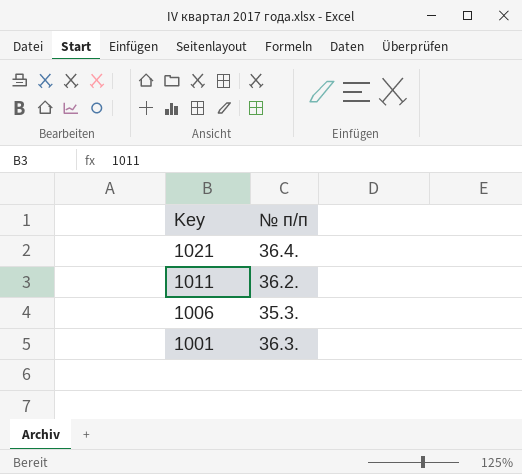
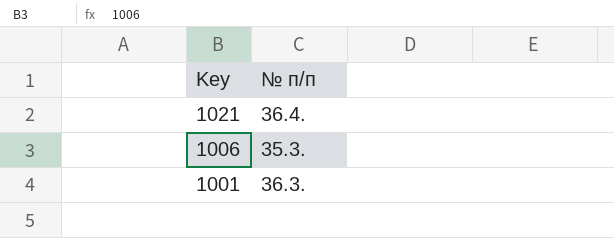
row 1011: 36.2. -> none

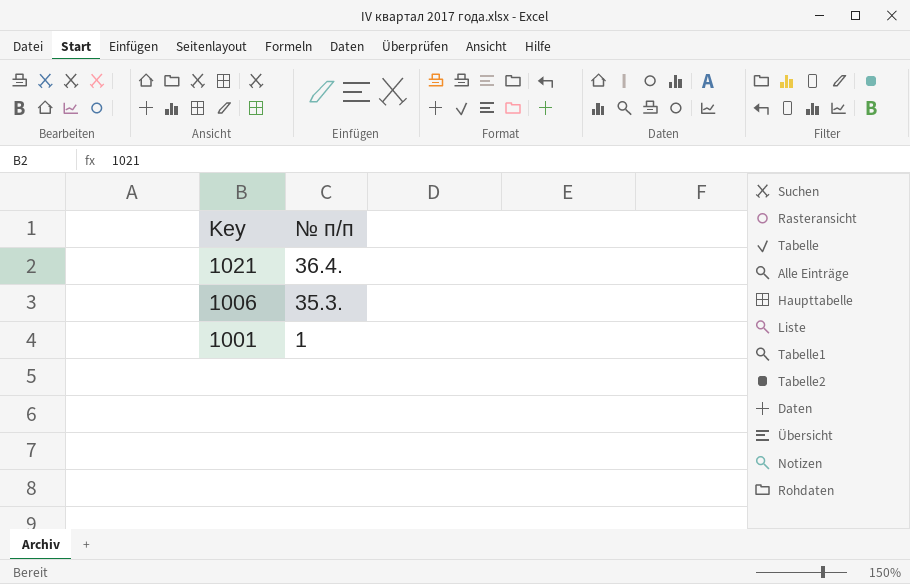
1001 | № п/п: 36.3. -> 1

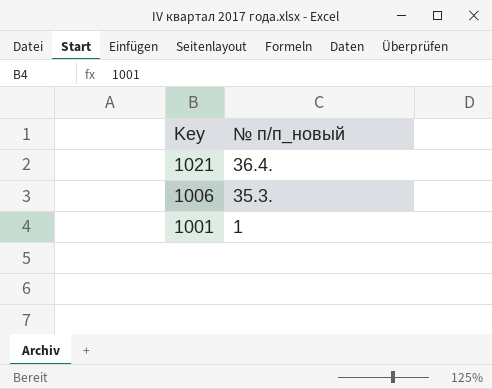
column name: № п/п -> № п/п_новый

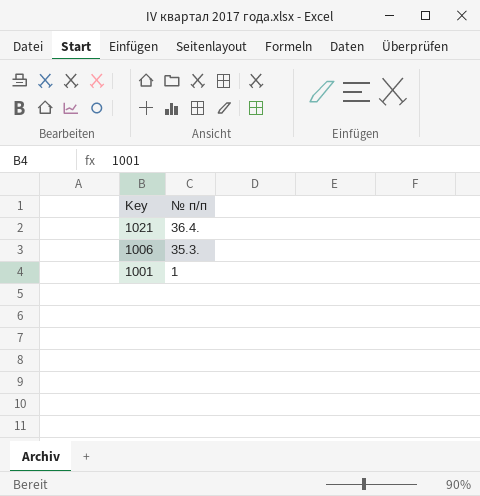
column name: № п/п_новый -> № п/п

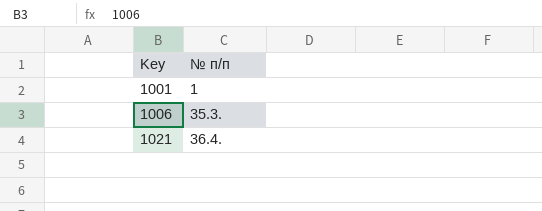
row order: Key descending -> Key ascending

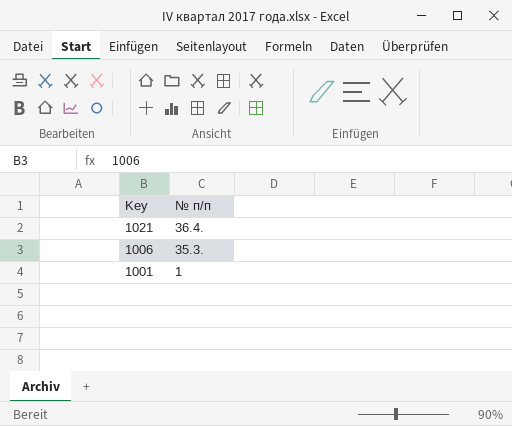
row order: Key ascending -> Key descending

